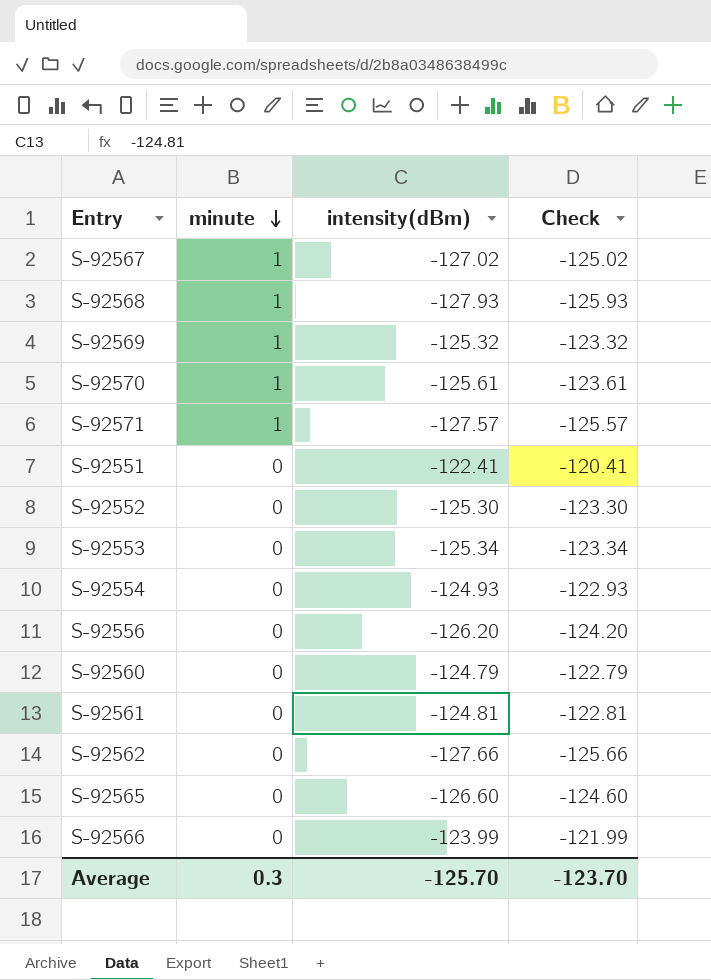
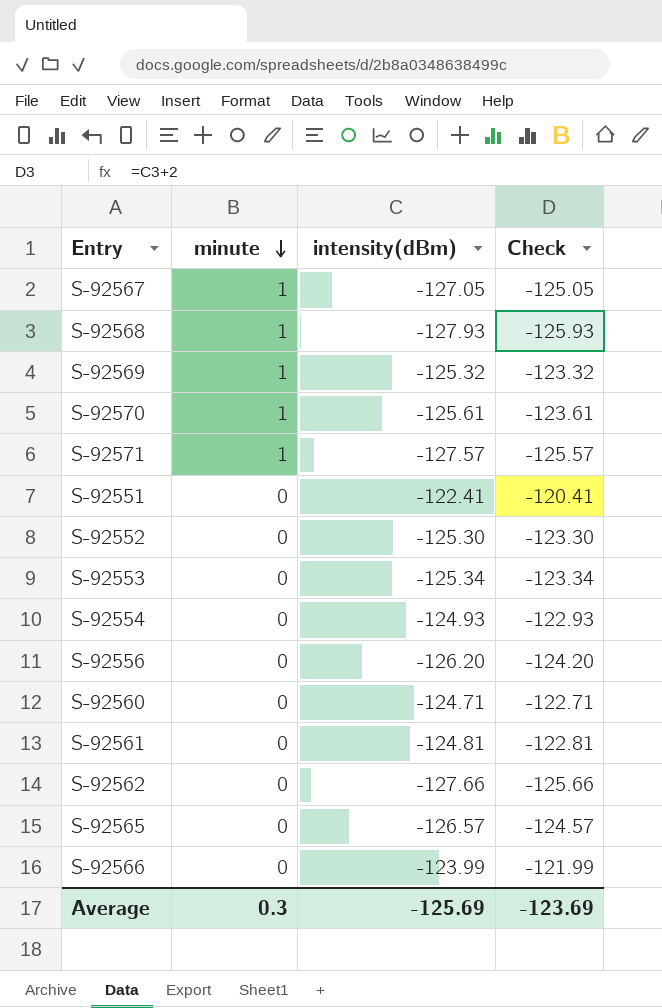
S-92567 | intensity(dBm): -127.02 -> -127.05
S-92567 | Check: -125.02 -> -125.05
S-92560 | intensity(dBm): -124.79 -> -124.71
S-92560 | Check: -122.79 -> -122.71
S-92565 | intensity(dBm): -126.60 -> -126.57
S-92565 | Check: -124.60 -> -124.57
Average | intensity(dBm): -125.70 -> -125.69
Average | Check: -123.70 -> -123.69

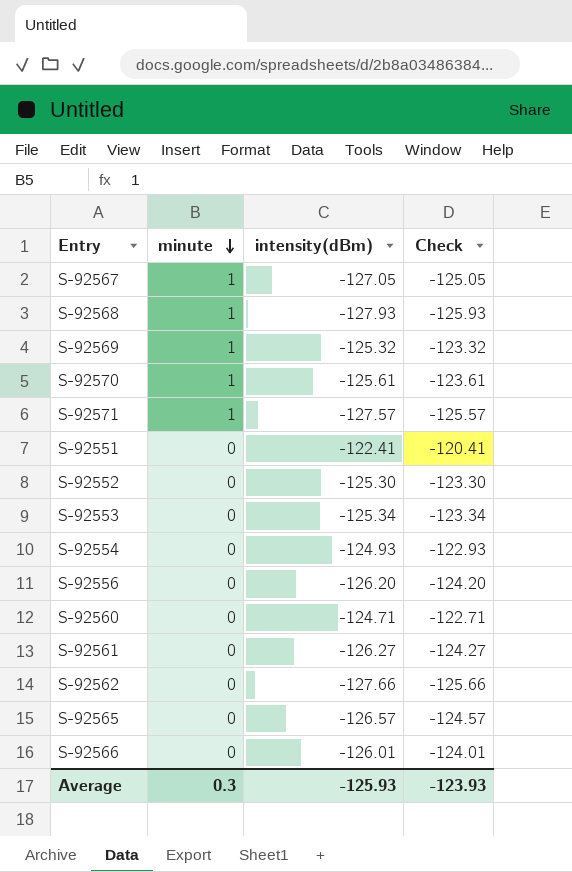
S-92561 | intensity(dBm): -124.81 -> -126.27
S-92561 | Check: -122.81 -> -124.27
S-92566 | intensity(dBm): -123.99 -> -126.01
S-92566 | Check: -121.99 -> -124.01
Average | intensity(dBm): -125.69 -> -125.93
Average | Check: -123.69 -> -123.93

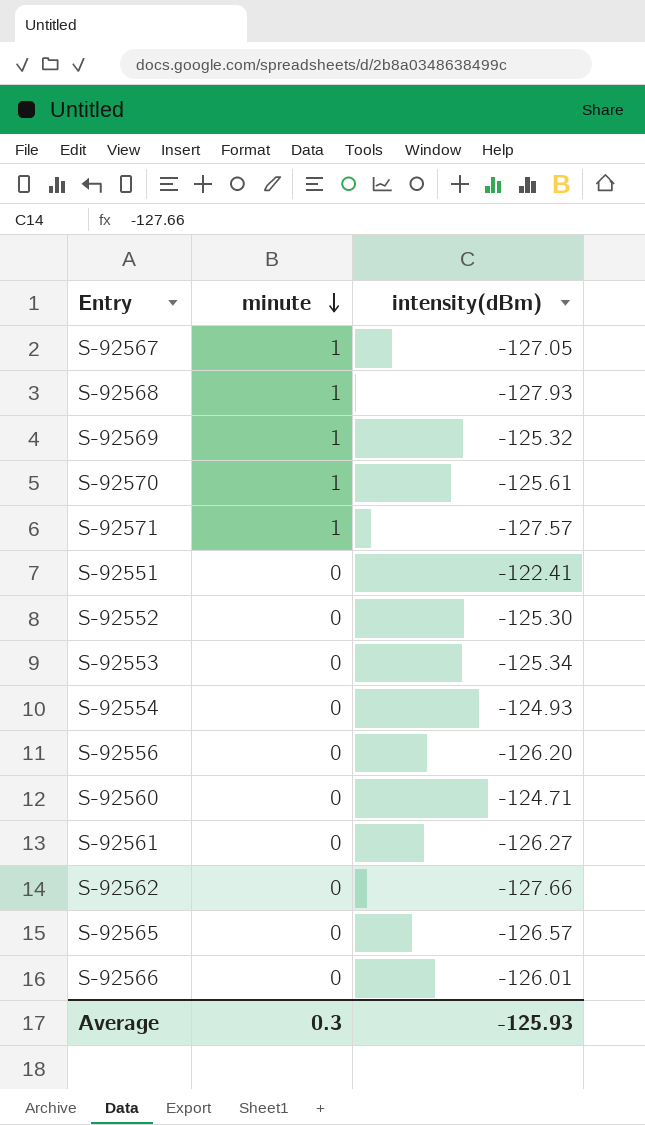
column Check | formula: [intensity(dBm)] + 2 -> none

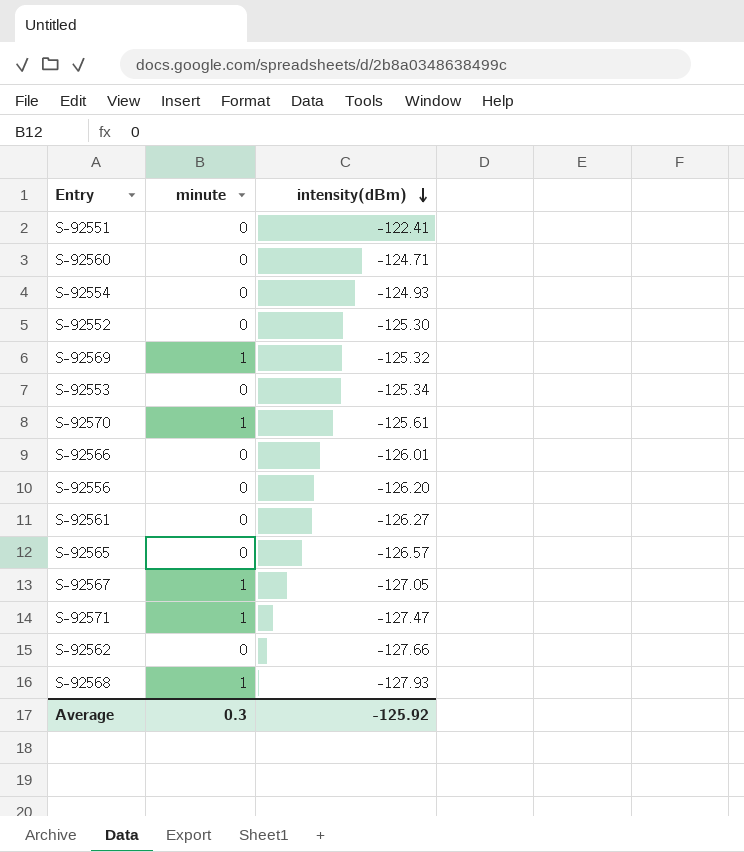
row order: minute descending -> intensity(dBm) descending
S-92571 | intensity(dBm): -127.57 -> -127.47
Average | intensity(dBm): -125.93 -> -125.92

